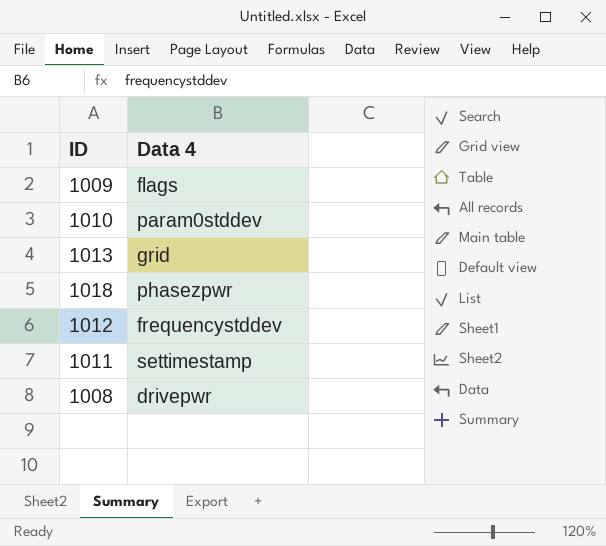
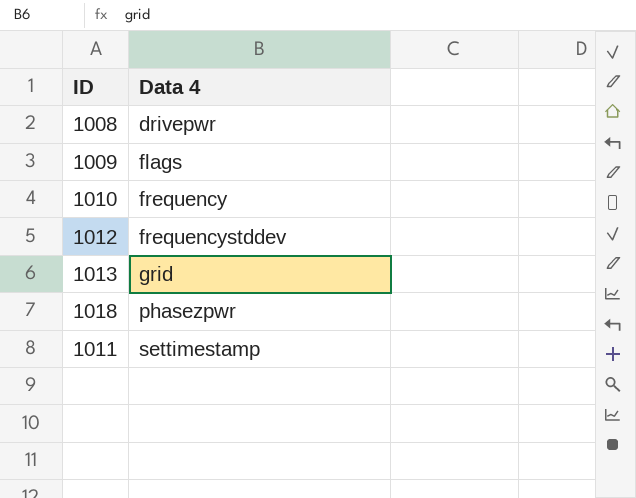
row order: none -> Data 4 ascending
1010 | Data 4: param0stddev -> frequency

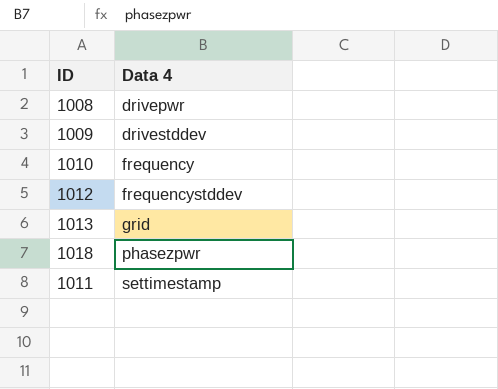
1009 | Data 4: flags -> drivestddev

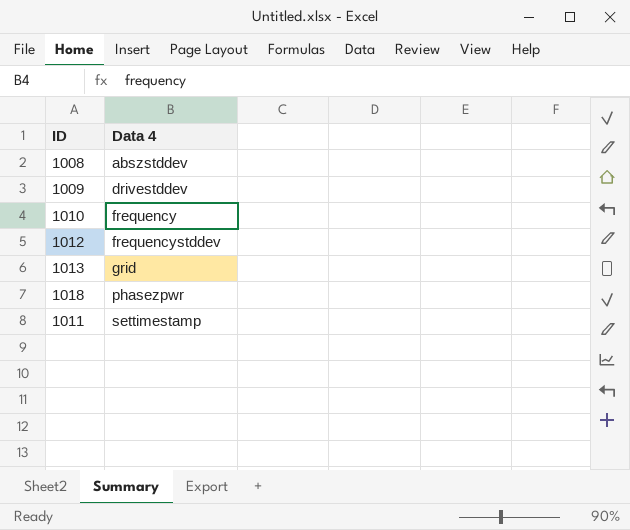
1008 | Data 4: drivepwr -> abszstddev

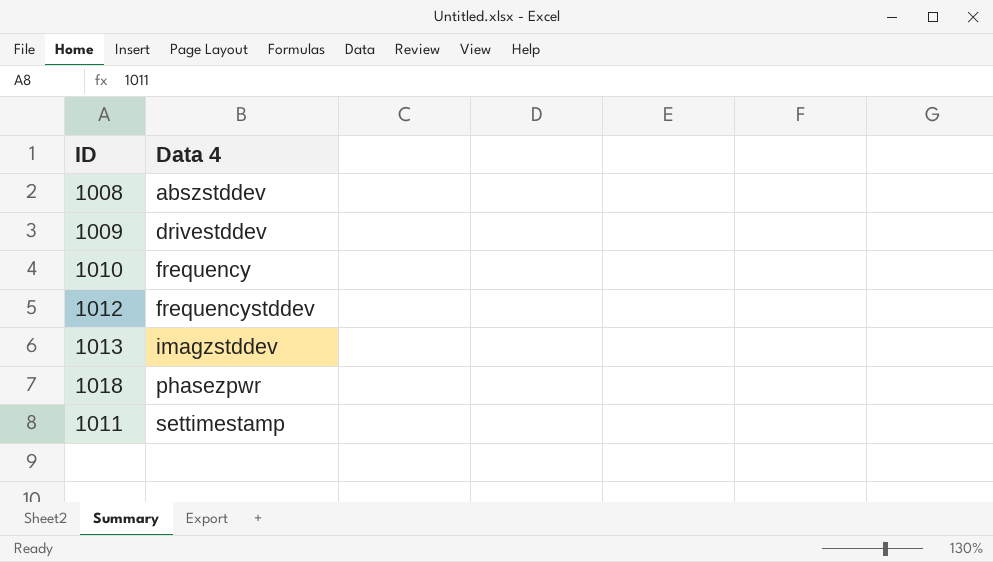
1013 | Data 4: grid -> imagzstddev

